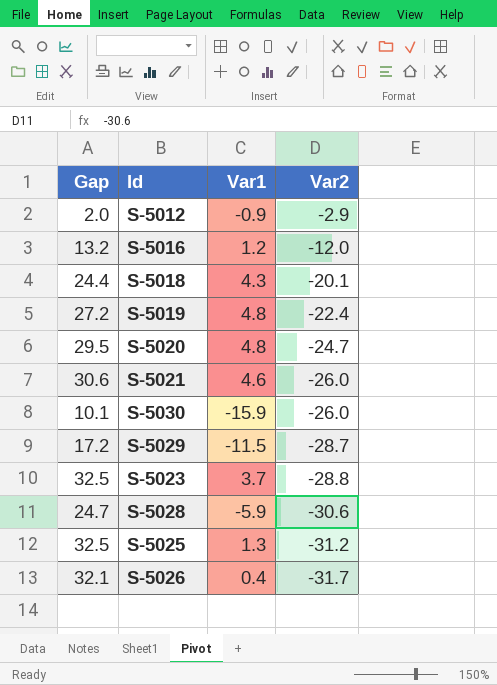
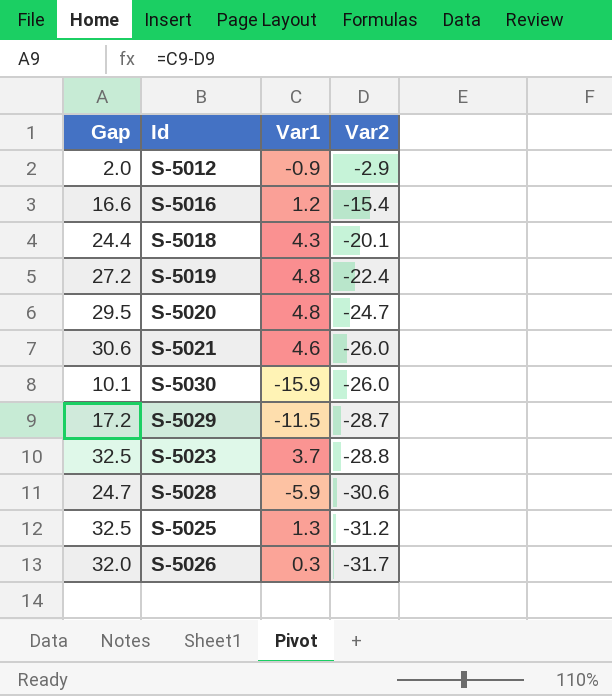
S-5016 | Gap: 13.2 -> 16.6
S-5016 | Var2: -12.0 -> -15.4
S-5026 | Gap: 32.1 -> 32.0
S-5026 | Var1: 0.4 -> 0.3

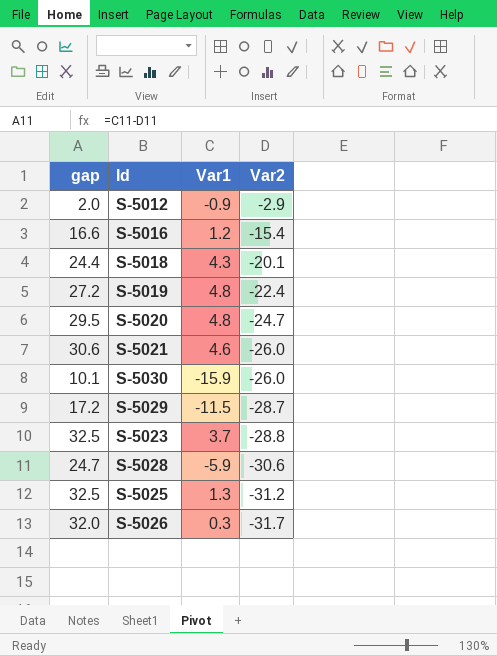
column name: Gap -> gap

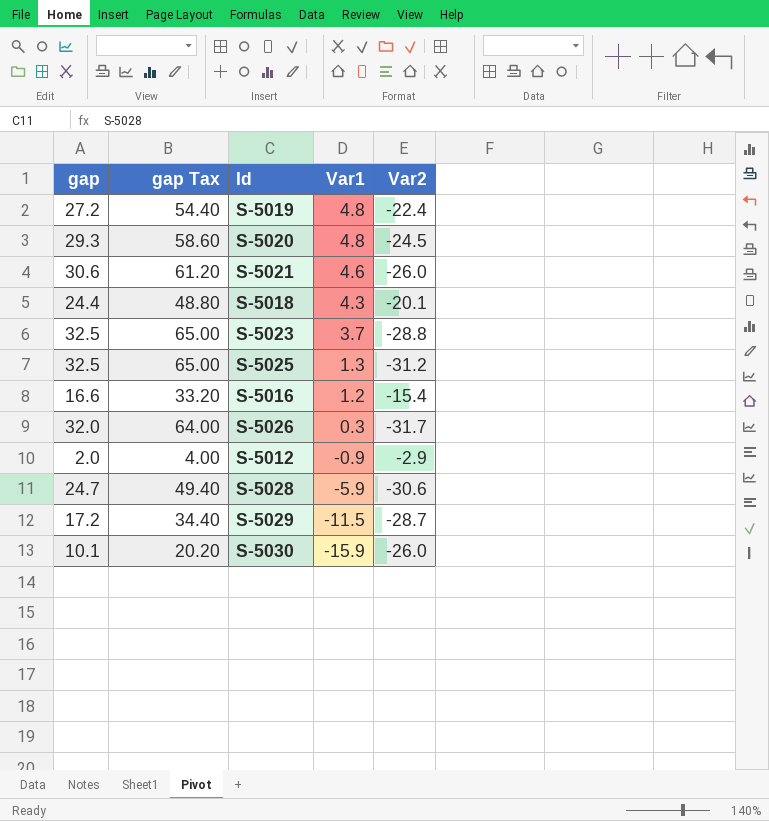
row order: Var2 descending -> Var1 descending
column gap Tax | formula: none -> [gap] * 2
S-5020 | gap: 29.5 -> 29.3
S-5020 | Var2: -24.7 -> -24.5

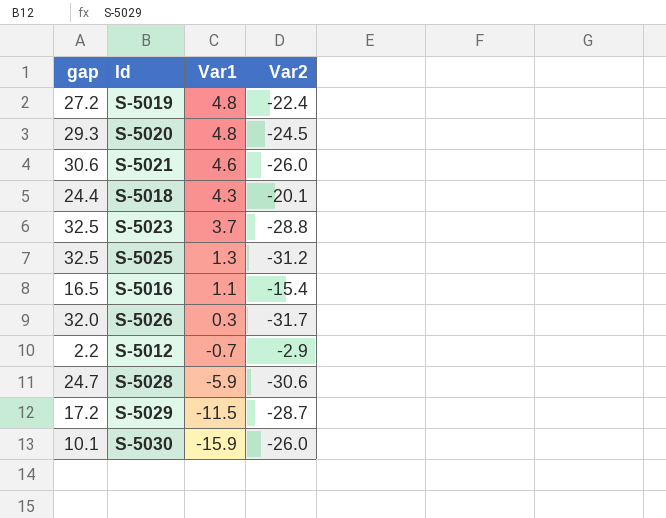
column gap Tax | formula: [gap] * 2 -> none
S-5016 | gap: 16.6 -> 16.5
S-5016 | Var1: 1.2 -> 1.1
S-5012 | gap: 2.0 -> 2.2
S-5012 | Var1: -0.9 -> -0.7

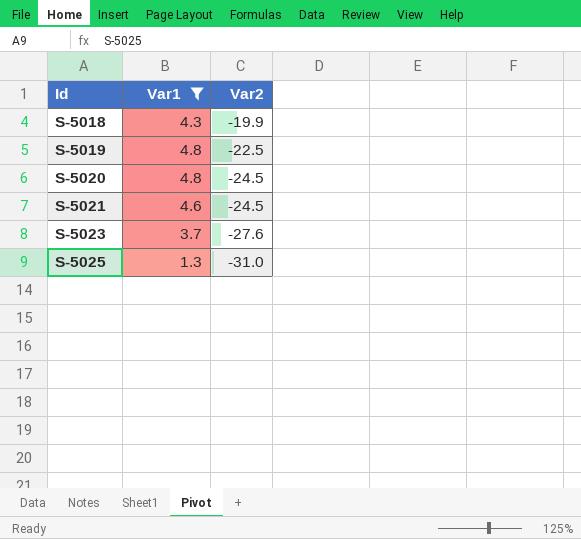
filter: none -> Var1 >= 1.3
row order: Var1 descending -> Id ascending
column gap | formula: [Var1] - [Var2] -> none
S-5018 | Var2: -20.1 -> -19.9
S-5019 | Var2: -22.4 -> -22.5
S-5021 | Var2: -26.0 -> -24.5
S-5023 | Var2: -28.8 -> -27.6
S-5025 | Var2: -31.2 -> -31.0

